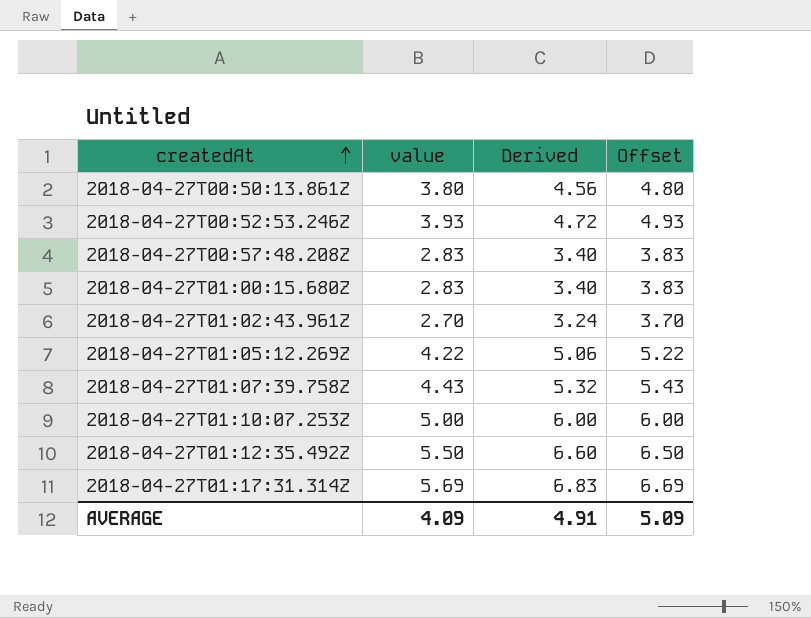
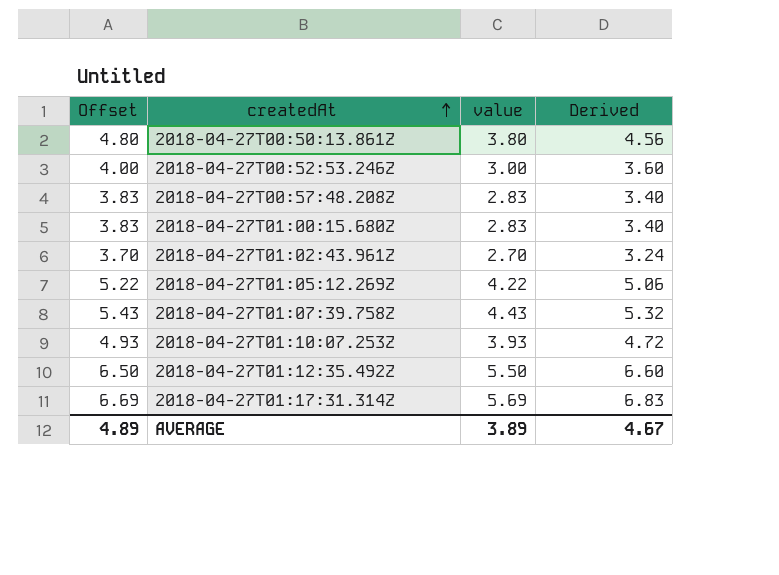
column Offset | position: 4 -> 1
2018-04-27T00:52:53.246Z | Offset: 4.93 -> 4.00
2018-04-27T00:52:53.246Z | value: 3.93 -> 3.00
2018-04-27T00:52:53.246Z | Derived: 4.72 -> 3.60
2018-04-27T01:10:07.253Z | Offset: 6.00 -> 4.93
2018-04-27T01:10:07.253Z | value: 5.00 -> 3.93
2018-04-27T01:10:07.253Z | Derived: 6.00 -> 4.72
AVERAGE | Offset: 5.09 -> 4.89
AVERAGE | value: 4.09 -> 3.89
AVERAGE | Derived: 4.91 -> 4.67

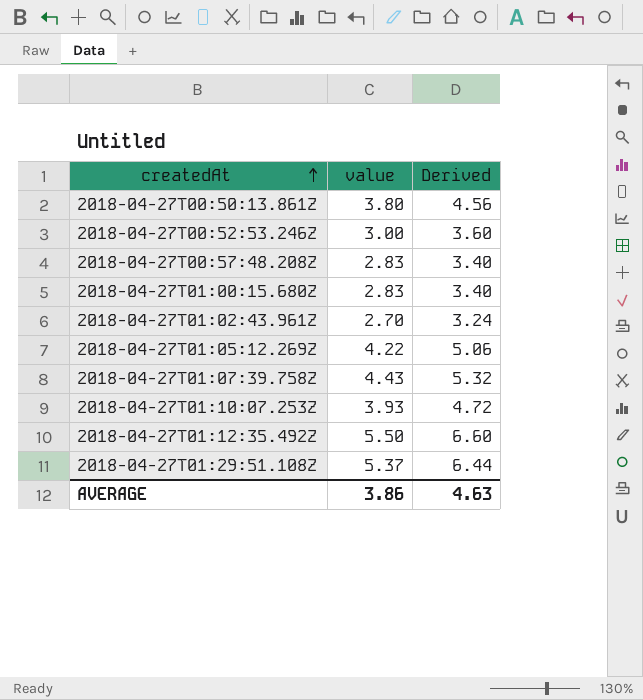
column Offset | formula: [value] + 1 -> none
row 2018-04-27T01:17:31.314Z: 6.69 | 5.69 | 6.83 -> none
row 2018-04-27T01:29:51.108Z: none -> 5.37 | 6.44
AVERAGE | value: 3.89 -> 3.86
AVERAGE | Derived: 4.67 -> 4.63

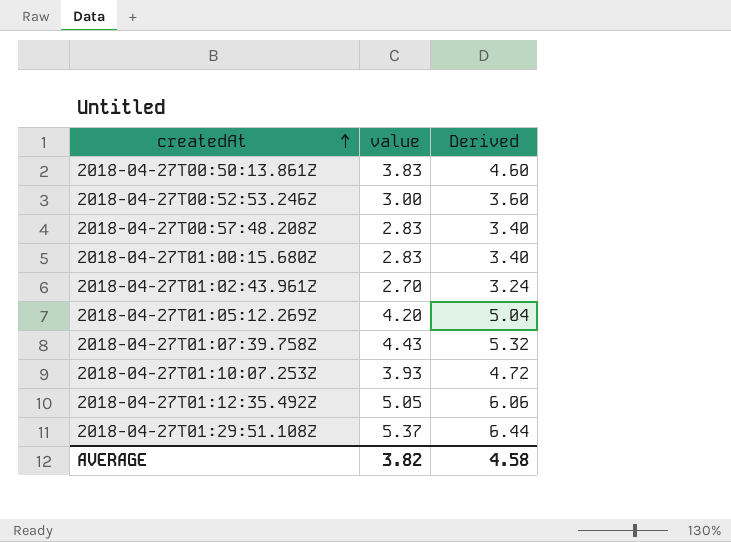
2018-04-27T00:50:13.861Z | value: 3.80 -> 3.83
2018-04-27T00:50:13.861Z | Derived: 4.56 -> 4.60
2018-04-27T01:05:12.269Z | value: 4.22 -> 4.20
2018-04-27T01:05:12.269Z | Derived: 5.06 -> 5.04
2018-04-27T01:12:35.492Z | value: 5.50 -> 5.05
2018-04-27T01:12:35.492Z | Derived: 6.60 -> 6.06
AVERAGE | value: 3.86 -> 3.82
AVERAGE | Derived: 4.63 -> 4.58

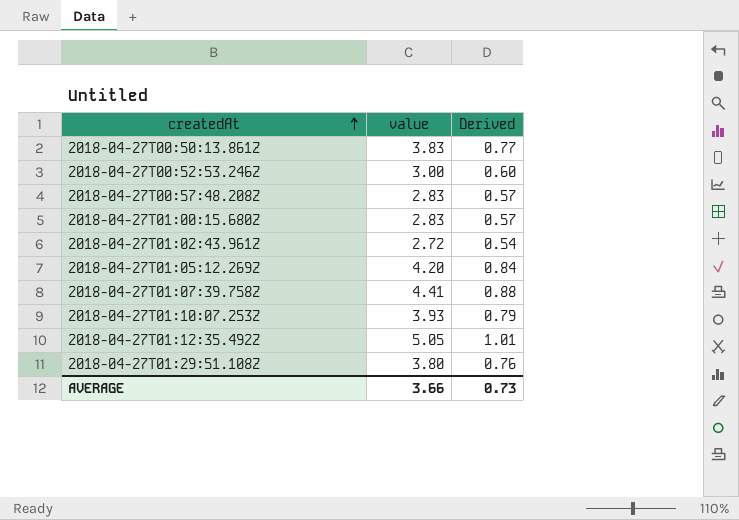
column Derived | formula: [value] * 1.2 -> [value] * 0.2
2018-04-27T01:02:43.961Z | value: 2.70 -> 2.72
2018-04-27T01:07:39.758Z | value: 4.43 -> 4.41
2018-04-27T01:29:51.108Z | value: 5.37 -> 3.80
AVERAGE | value: 3.82 -> 3.66
AVERAGE | Derived: 4.58 -> 0.73

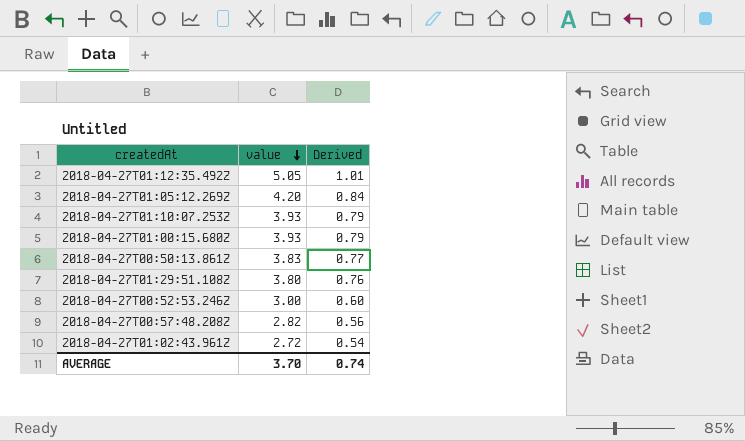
row order: createdAt ascending -> value descending
row 2018-04-27T01:07:39.758Z: 4.41 | 0.88 -> none
2018-04-27T01:00:15.680Z | value: 2.83 -> 3.93
2018-04-27T01:00:15.680Z | Derived: 0.57 -> 0.79
2018-04-27T00:57:48.208Z | value: 2.83 -> 2.82
2018-04-27T00:57:48.208Z | Derived: 0.57 -> 0.56
AVERAGE | value: 3.66 -> 3.70
AVERAGE | Derived: 0.73 -> 0.74

